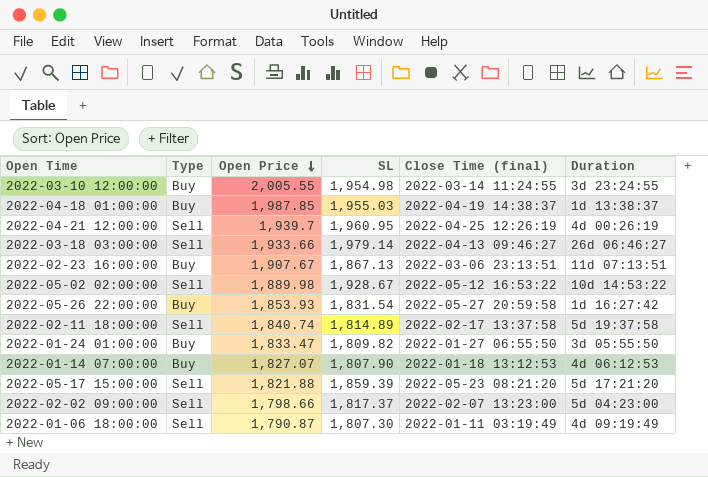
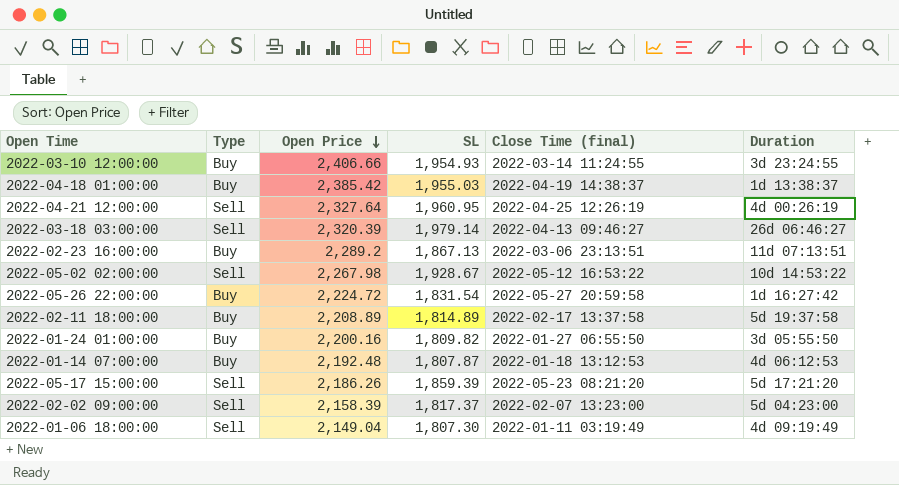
2022-03-10 12:00:00 | Open Price: 2,005.55 -> 2,406.66
2022-03-10 12:00:00 | SL: 1,954.98 -> 1,954.93
2022-04-18 01:00:00 | Open Price: 1,987.85 -> 2,385.42
2022-04-21 12:00:00 | Open Price: 1,939.7 -> 2,327.64
2022-03-18 03:00:00 | Open Price: 1,933.66 -> 2,320.39
2022-02-23 16:00:00 | Open Price: 1,907.67 -> 2,289.2
2022-05-02 02:00:00 | Open Price: 1,889.98 -> 2,267.98
2022-05-26 22:00:00 | Open Price: 1,853.93 -> 2,224.72
2022-02-11 18:00:00 | Type: Sell -> Buy
2022-02-11 18:00:00 | Open Price: 1,840.74 -> 2,208.89
2022-01-24 01:00:00 | Open Price: 1,833.47 -> 2,200.16
2022-01-14 07:00:00 | Open Price: 1,827.07 -> 2,192.48
2022-01-14 07:00:00 | SL: 1,807.90 -> 1,807.87
2022-05-17 15:00:00 | Open Price: 1,821.88 -> 2,186.26
2022-02-02 09:00:00 | Open Price: 1,798.66 -> 2,158.39
2022-01-06 18:00:00 | Open Price: 1,790.87 -> 2,149.04

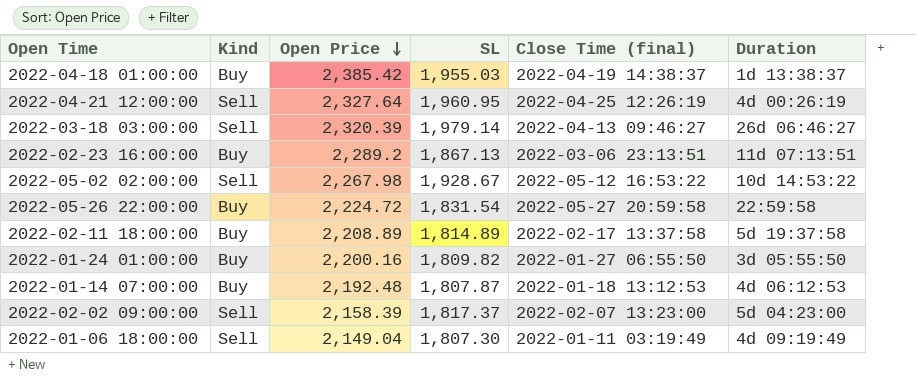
column name: Type -> Kind
row 2022-03-10 12:00:00: Buy | 2,406.66 | 1,954.93 | 2022-03-14 11:24:55 | 3d 23:24:55 -> none
row 2022-05-17 15:00:00: Sell | 2,186.26 | 1,859.39 | 2022-05-23 08:21:20 | 5d 17:21:20 -> none
2022-05-26 22:00:00 | Duration: 1d 16:27:42 -> 22:59:58

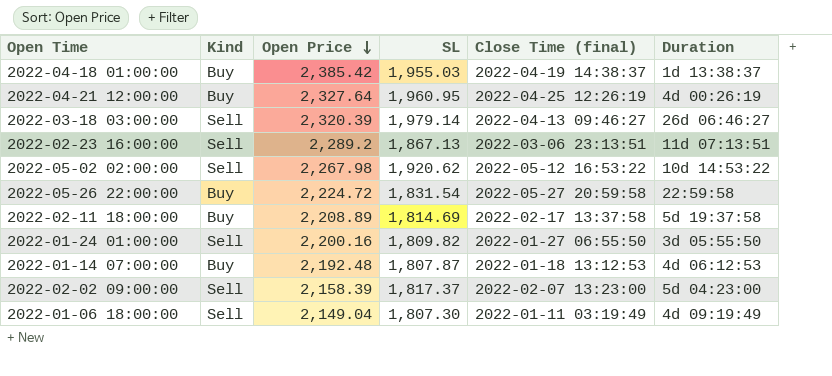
2022-04-21 12:00:00 | Kind: Sell -> Buy
2022-02-23 16:00:00 | Kind: Buy -> Sell
2022-05-02 02:00:00 | SL: 1,928.67 -> 1,920.62
2022-02-11 18:00:00 | SL: 1,814.89 -> 1,814.69
2022-01-24 01:00:00 | Kind: Buy -> Sell

